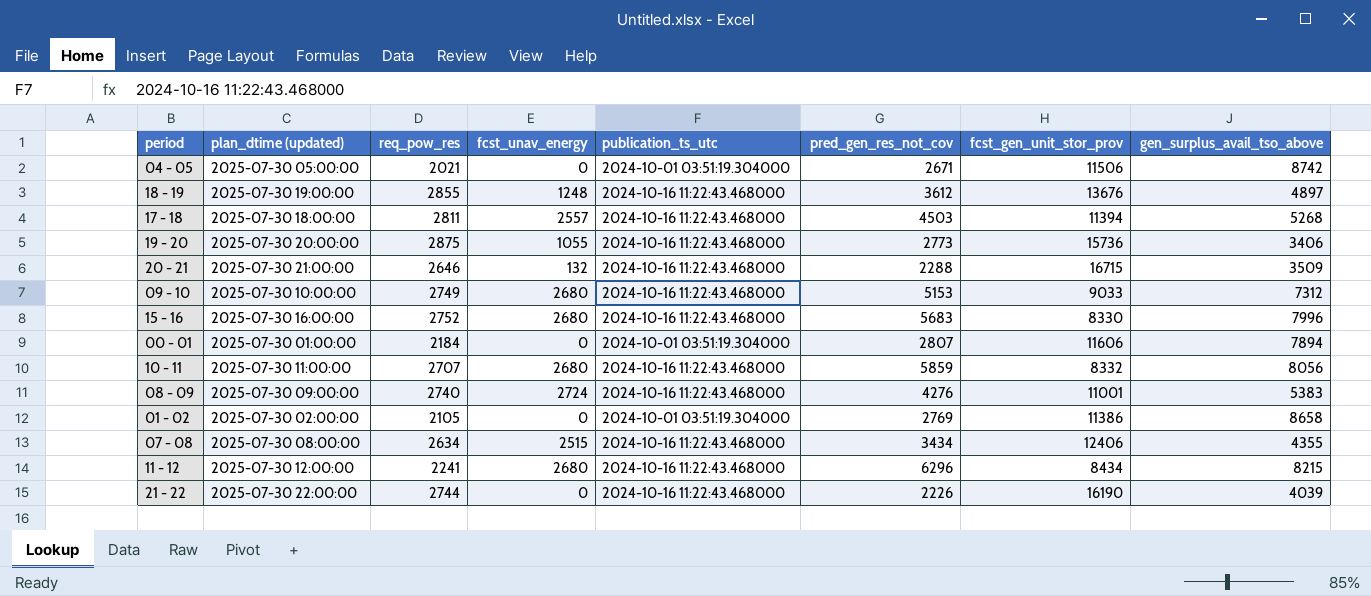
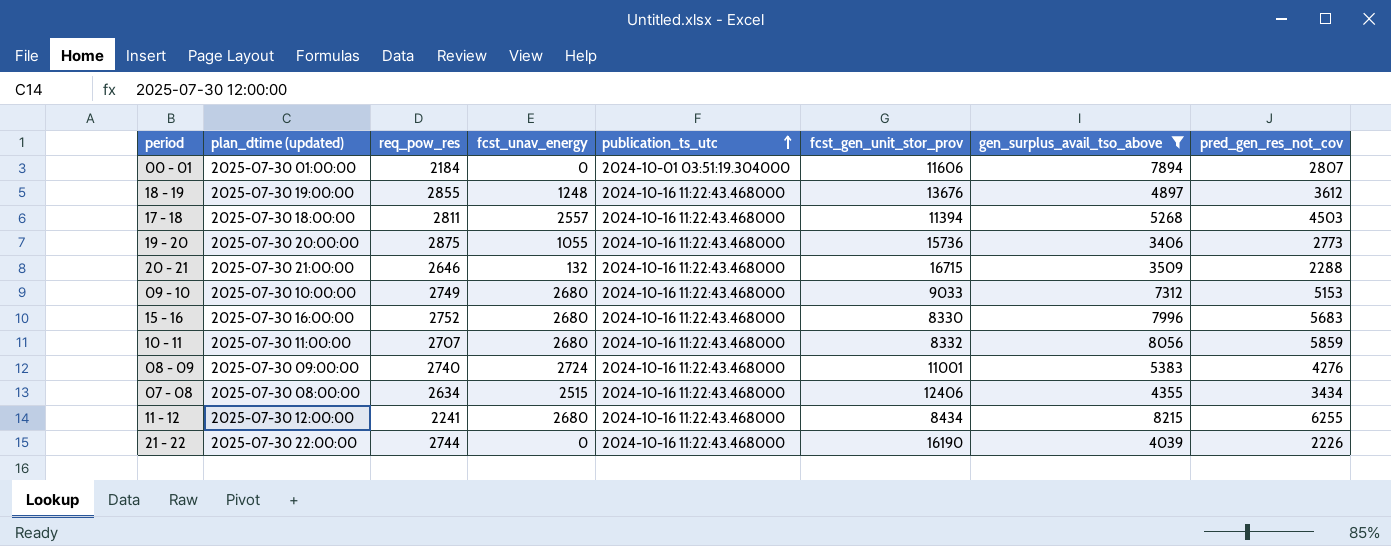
filter: none -> gen_surplus_avail_tso_above <= 8215
row order: none -> publication_ts_utc ascending
column pred_gen_res_not_cov | position: 6 -> 8
11 - 12 | pred_gen_res_not_cov: 6296 -> 6255

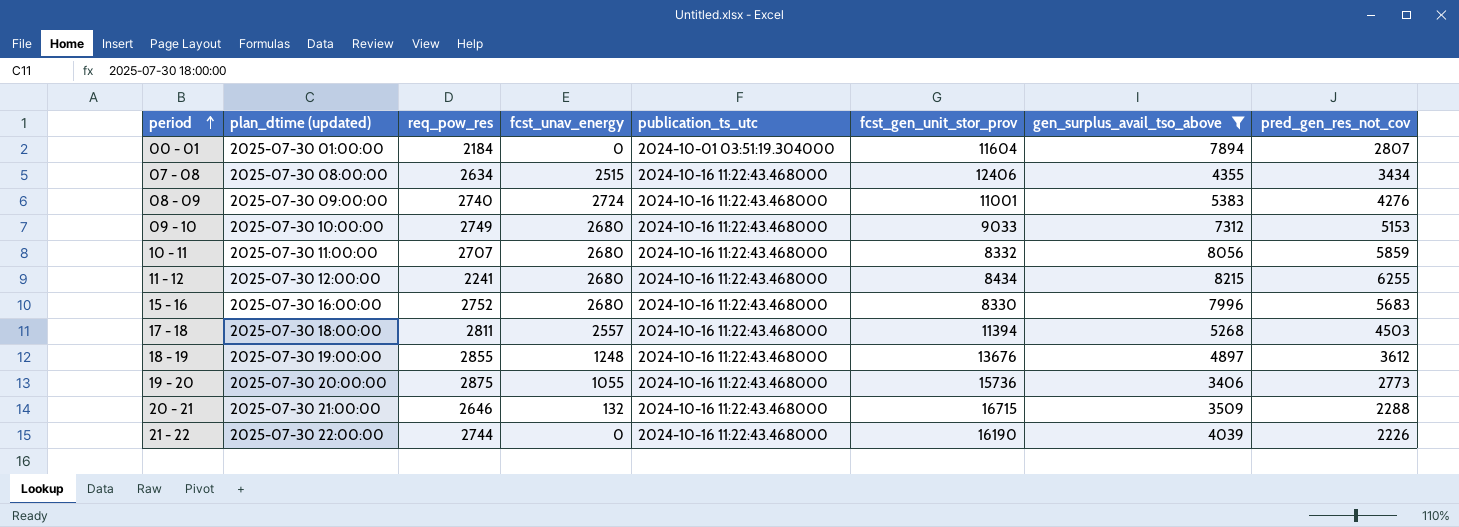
row order: publication_ts_utc ascending -> period ascending
00 - 01 | fcst_gen_unit_stor_prov: 11606 -> 11604

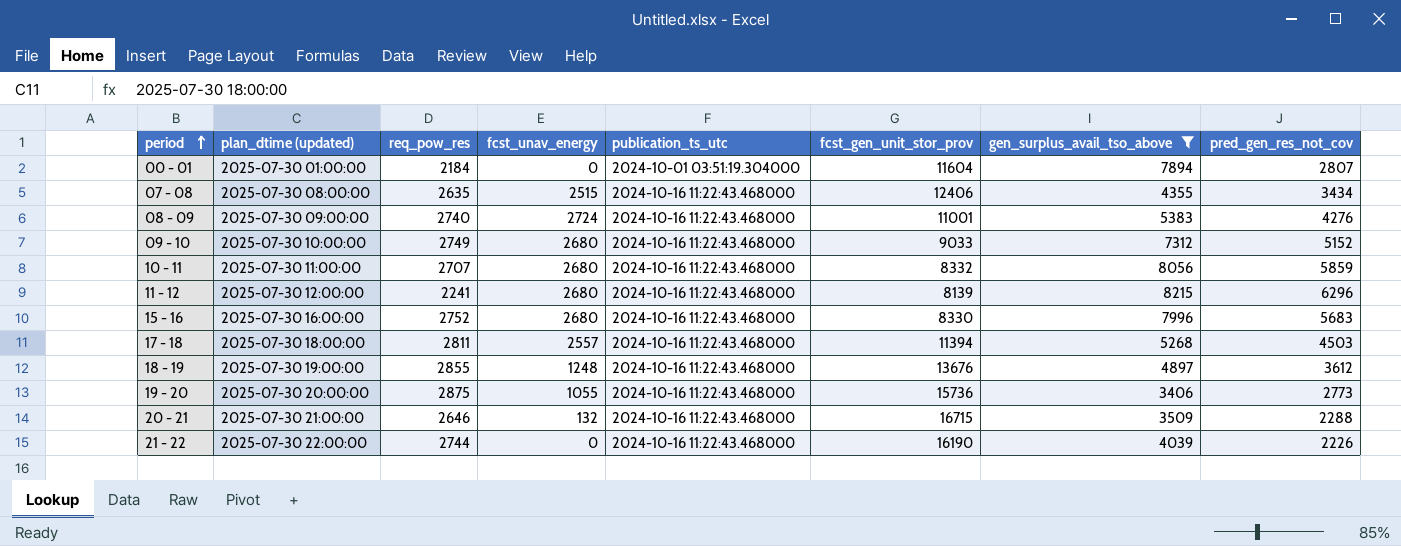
07 - 08 | req_pow_res: 2634 -> 2635
09 - 10 | pred_gen_res_not_cov: 5153 -> 5152
11 - 12 | fcst_gen_unit_stor_prov: 8434 -> 8139
11 - 12 | pred_gen_res_not_cov: 6255 -> 6296

